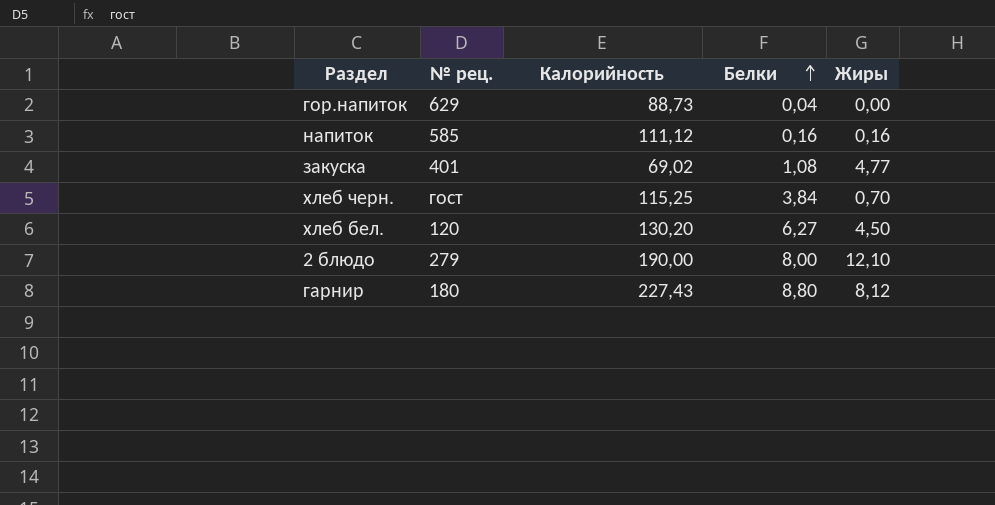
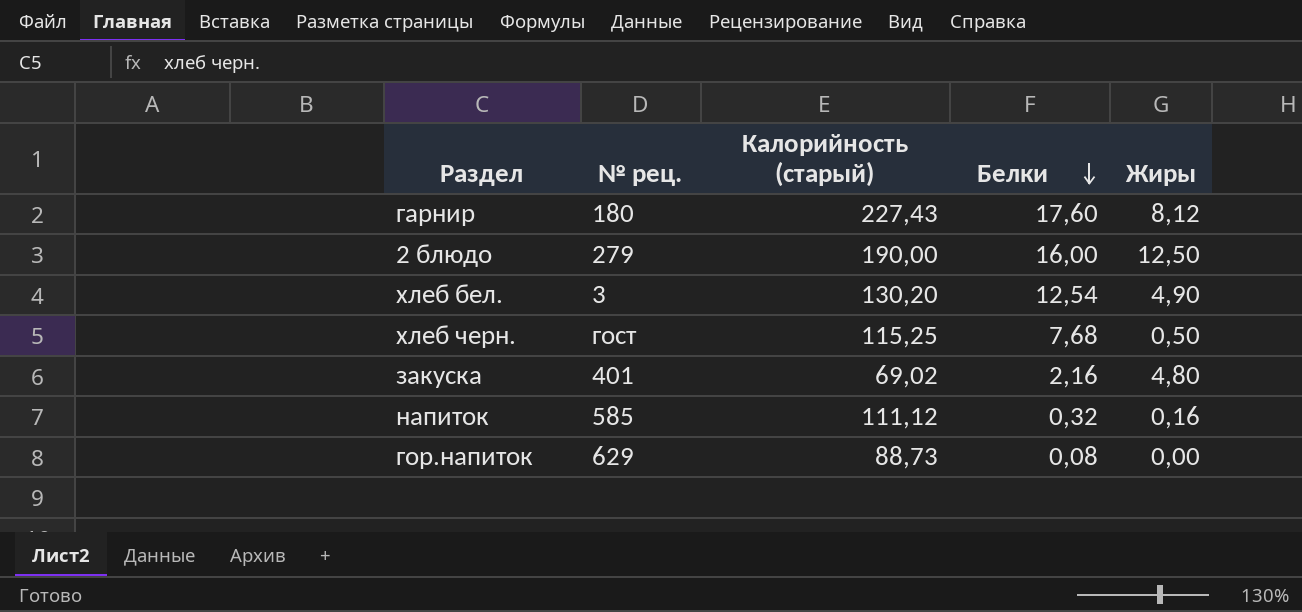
row order: Белки ascending -> Белки descending
column name: Калорийность -> Калорийность (старый)
гарнир | Белки: 8,80 -> 17,60
2 блюдо | Белки: 8,00 -> 16,00
2 блюдо | Жиры: 12,10 -> 12,50
хлеб бел. | № рец.: 120 -> 3
хлеб бел. | Белки: 6,27 -> 12,54
хлеб бел. | Жиры: 4,50 -> 4,90
хлеб черн. | Белки: 3,84 -> 7,68
хлеб черн. | Жиры: 0,70 -> 0,50
закуска | Белки: 1,08 -> 2,16
закуска | Жиры: 4,77 -> 4,80
напиток | Белки: 0,16 -> 0,32
гор.напиток | Белки: 0,04 -> 0,08

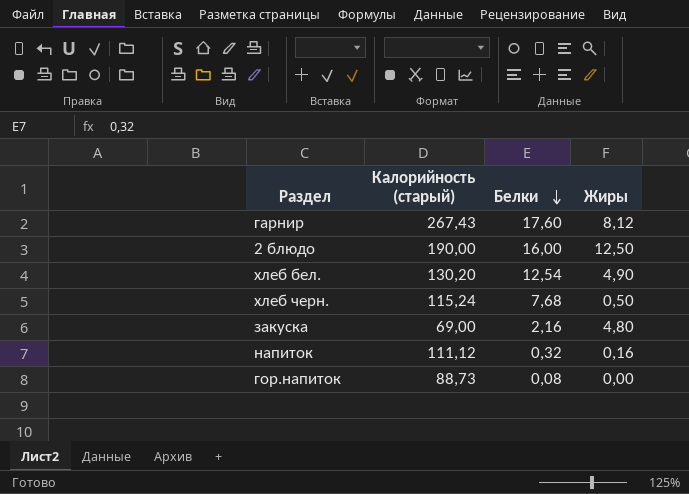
column № рец. | position: 2 -> none
гарнир | Калорийность (старый): 227,43 -> 267,43
хлеб черн. | Калорийность (старый): 115,25 -> 115,24
закуска | Калорийность (старый): 69,02 -> 69,00

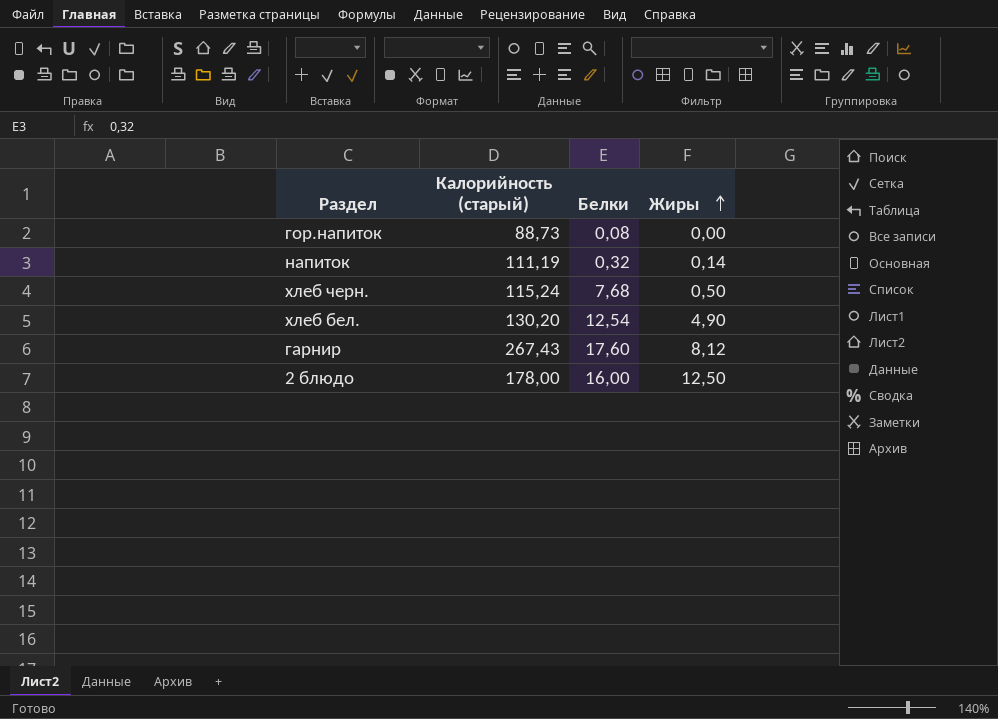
row order: Белки descending -> Жиры ascending
row закуска: 69,00 | 2,16 | 4,80 -> none
напиток | Калорийность (старый): 111,12 -> 111,19
напиток | Жиры: 0,16 -> 0,14
2 блюдо | Калорийность (старый): 190,00 -> 178,00

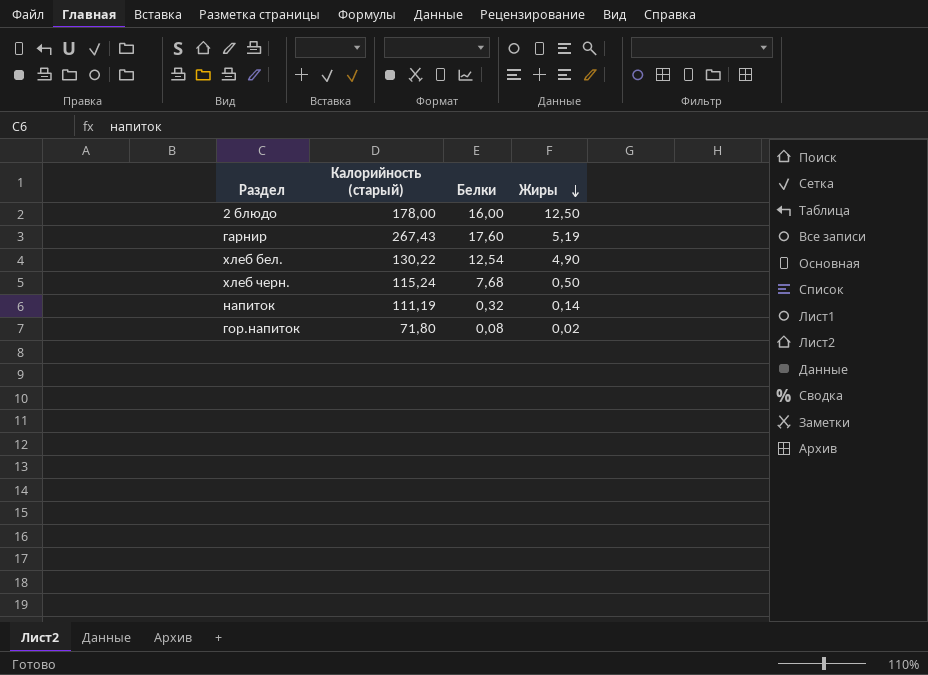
row order: Жиры ascending -> Жиры descending
гарнир | Жиры: 8,12 -> 5,19
хлеб бел. | Калорийность (старый): 130,20 -> 130,22
гор.напиток | Калорийность (старый): 88,73 -> 71,80
гор.напиток | Жиры: 0,00 -> 0,02

